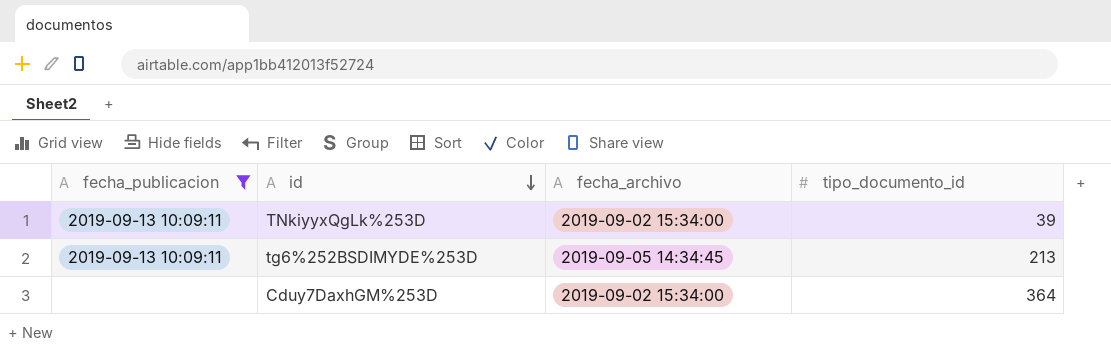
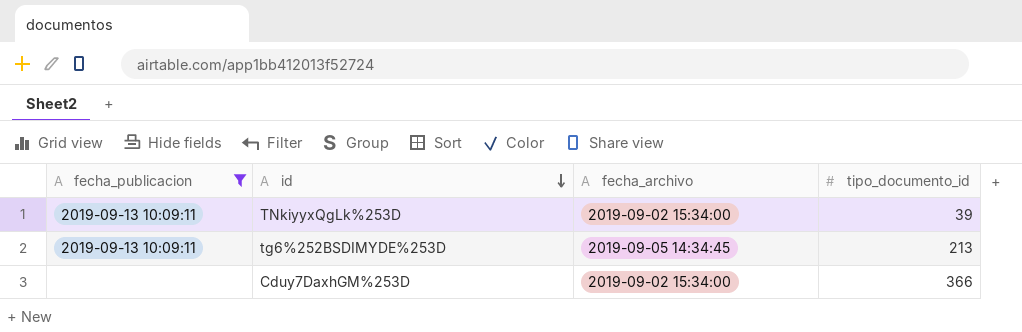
Cduy7DaxhGM%253D | tipo_documento_id: 364 -> 366

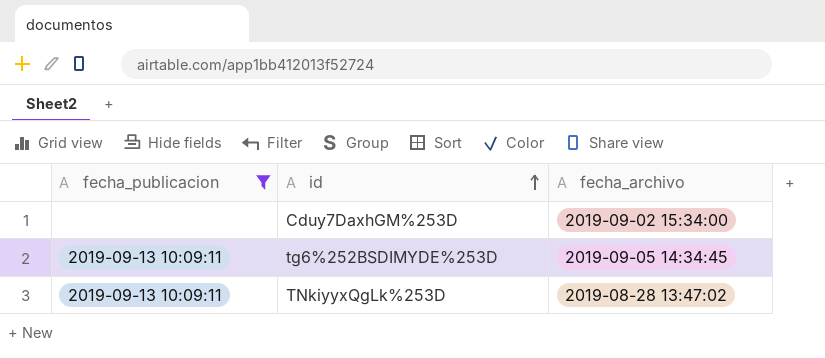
row order: id descending -> id ascending
column tipo_documento_id | position: 4 -> none
TNkiyyxQgLk%253D | fecha_archivo: 2019-09-02 15:34:00 -> 2019-08-28 13:47:02

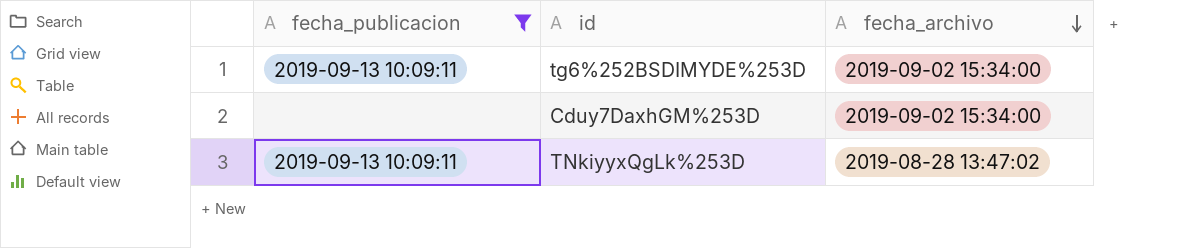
row order: id ascending -> fecha_archivo descending
tg6%252BSDIMYDE%253D | fecha_archivo: 2019-09-05 14:34:45 -> 2019-09-02 15:34:00

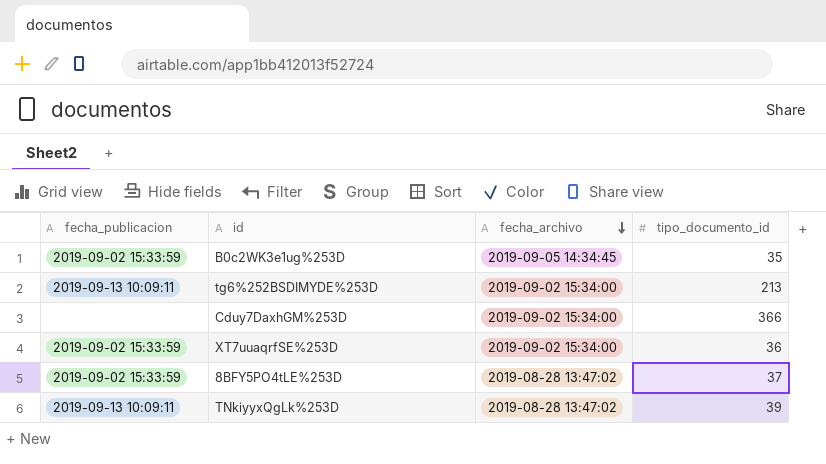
filter: fecha_publicacion != 2019-09-02 15:33:59 -> none
column tipo_documento_id | position: none -> 4

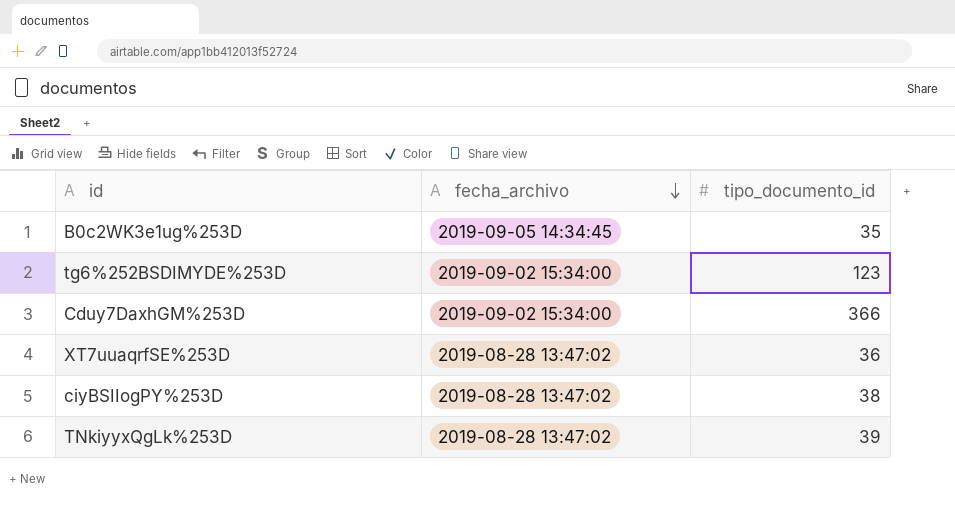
column fecha_publicacion | position: 1 -> none
row 8BFY5PO4tLE%253D: 2019-09-02 15:33:59 | 2019-08-28 13:47:02 | 37 -> none
tg6%252BSDIMYDE%253D | tipo_documento_id: 213 -> 123
XT7uuaqrfSE%253D | fecha_archivo: 2019-09-02 15:34:00 -> 2019-08-28 13:47:02
row ciyBSIIogPY%253D: none -> 2019-08-28 13:47:02 | 38

